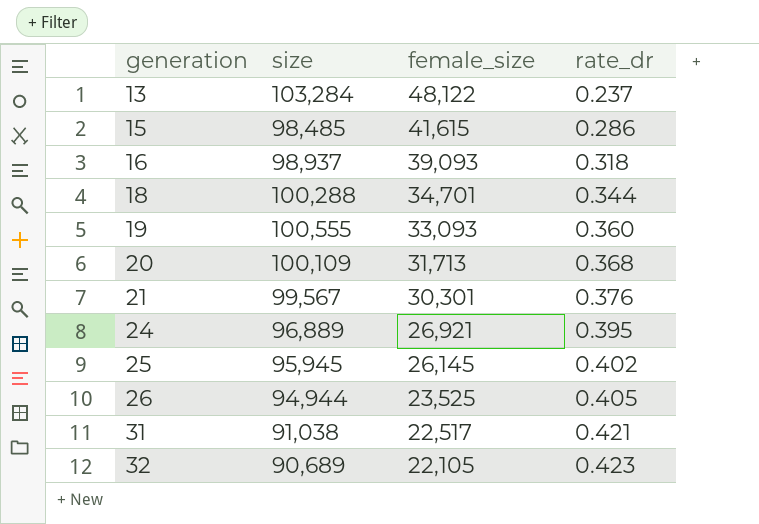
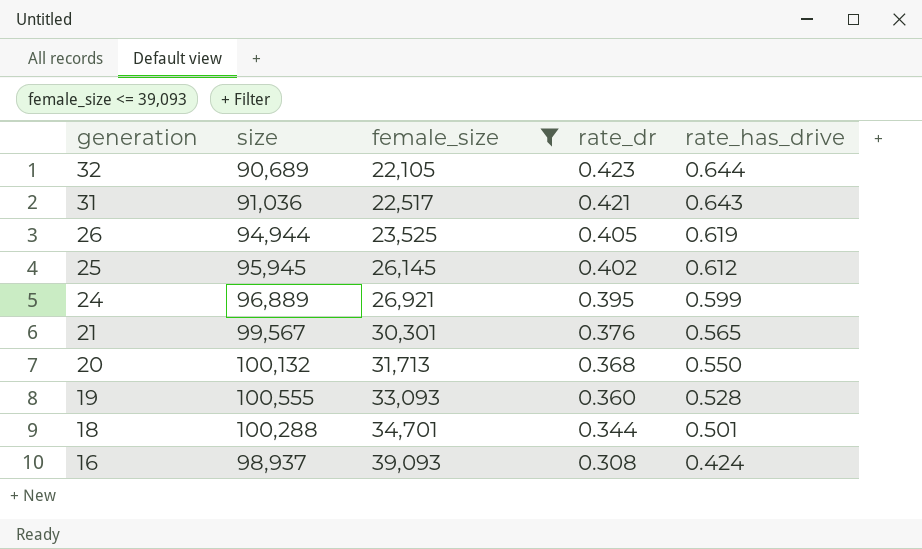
filter: none -> female_size <= 39,093
row order: generation ascending -> generation descending
column rate_has_drive | position: none -> 5
31 | size: 91,038 -> 91,036
20 | size: 100,109 -> 100,132
16 | rate_dr: 0.318 -> 0.308

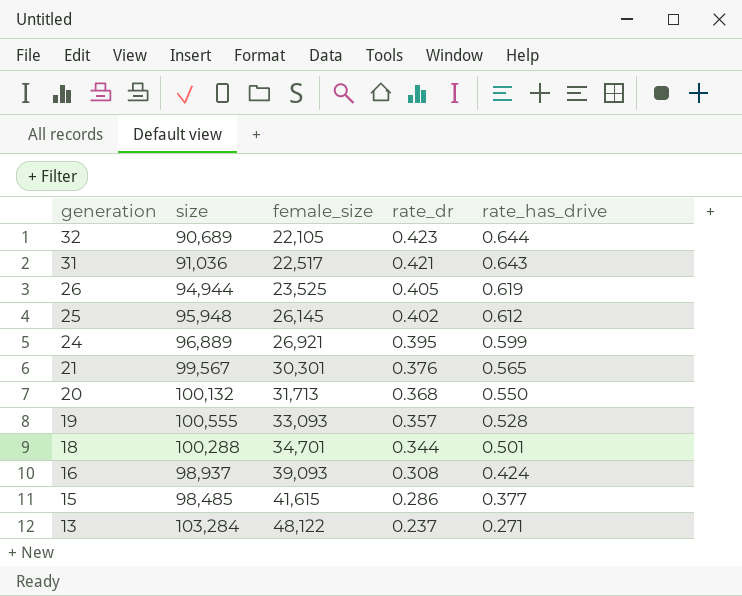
filter: female_size <= 39,093 -> none
25 | size: 95,945 -> 95,948
19 | rate_dr: 0.360 -> 0.357

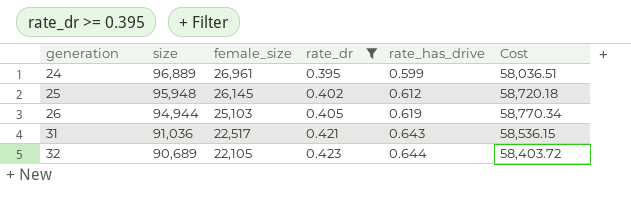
filter: none -> rate_dr >= 0.395
row order: generation descending -> generation ascending
column Cost | formula: none -> [size] * [rate_has_drive]
24 | female_size: 26,921 -> 26,961
26 | female_size: 23,525 -> 25,103

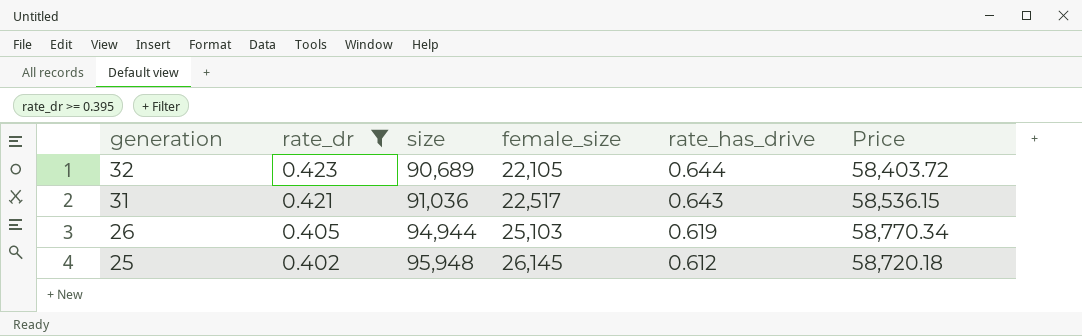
row order: generation ascending -> generation descending
column rate_dr | position: 4 -> 2
column name: Cost -> Price
row 24: 96,889 | 26,961 | 0.395 | 0.599 | 58,036.51 -> none

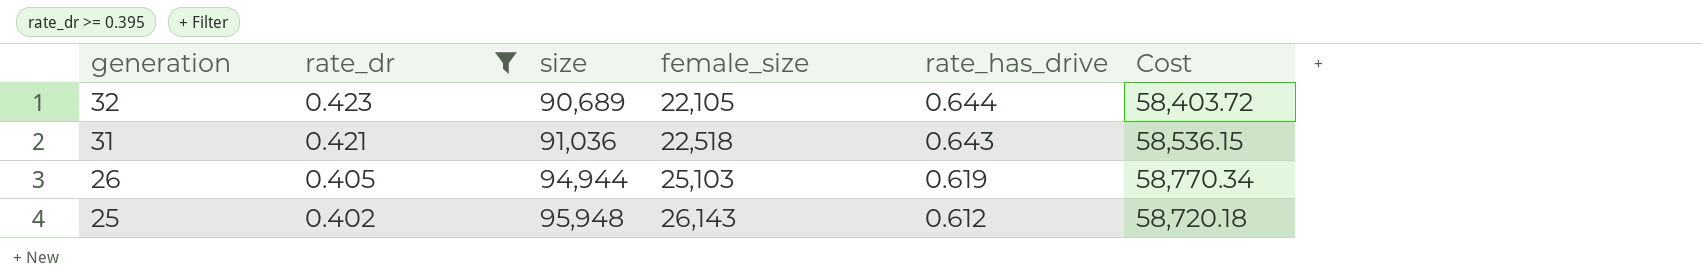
column name: Price -> Cost
31 | female_size: 22,517 -> 22,518
25 | female_size: 26,145 -> 26,143

